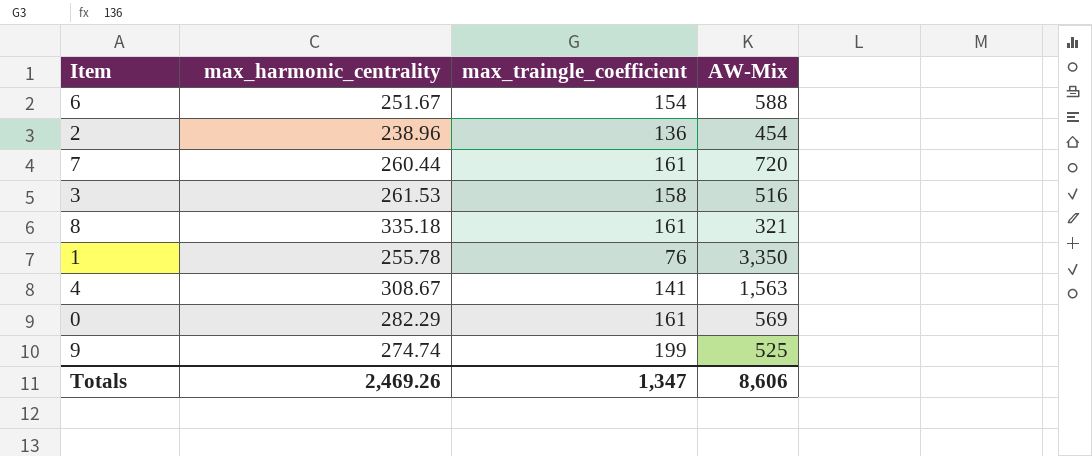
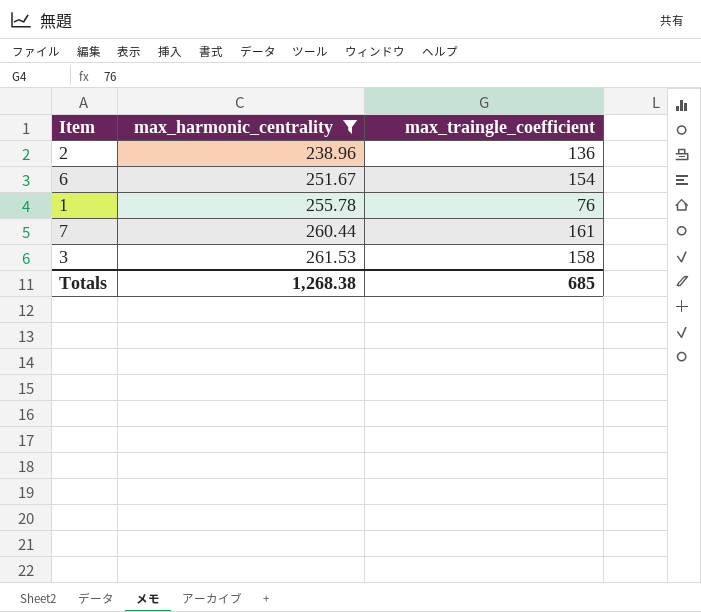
filter: none -> max_harmonic_centrality <= 261.53
row order: none -> max_harmonic_centrality ascending
column AW-Mix | position: 4 -> none
Totals | max_harmonic_centrality: 2,469.26 -> 1,268.38
Totals | max_traingle_coefficient: 1,347 -> 685

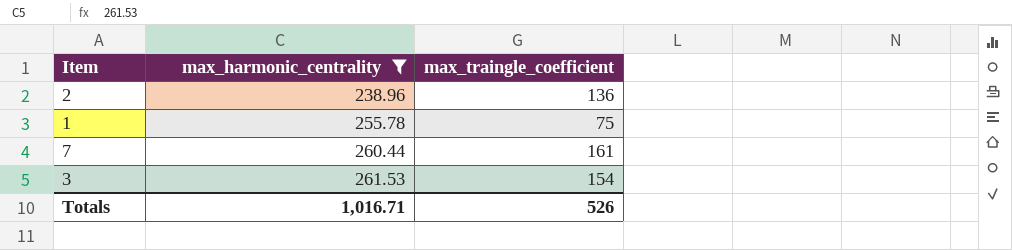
row 6: 251.67 | 154 -> none
1 | max_traingle_coefficient: 76 -> 75
3 | max_traingle_coefficient: 158 -> 154
Totals | max_harmonic_centrality: 1,268.38 -> 1,016.71
Totals | max_traingle_coefficient: 685 -> 526

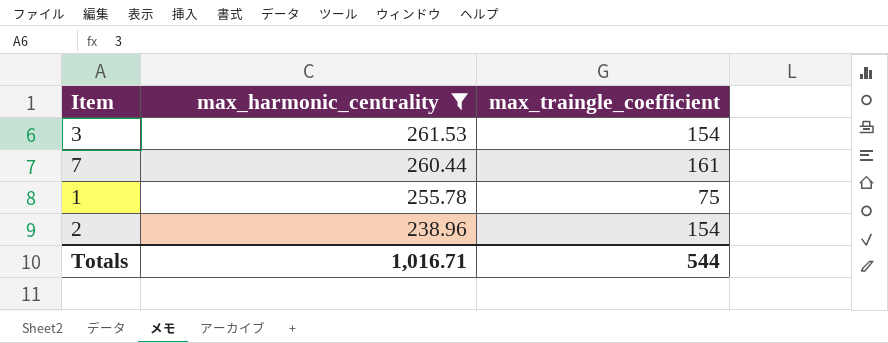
row order: max_harmonic_centrality ascending -> max_harmonic_centrality descending
2 | max_traingle_coefficient: 136 -> 154
Totals | max_traingle_coefficient: 526 -> 544

